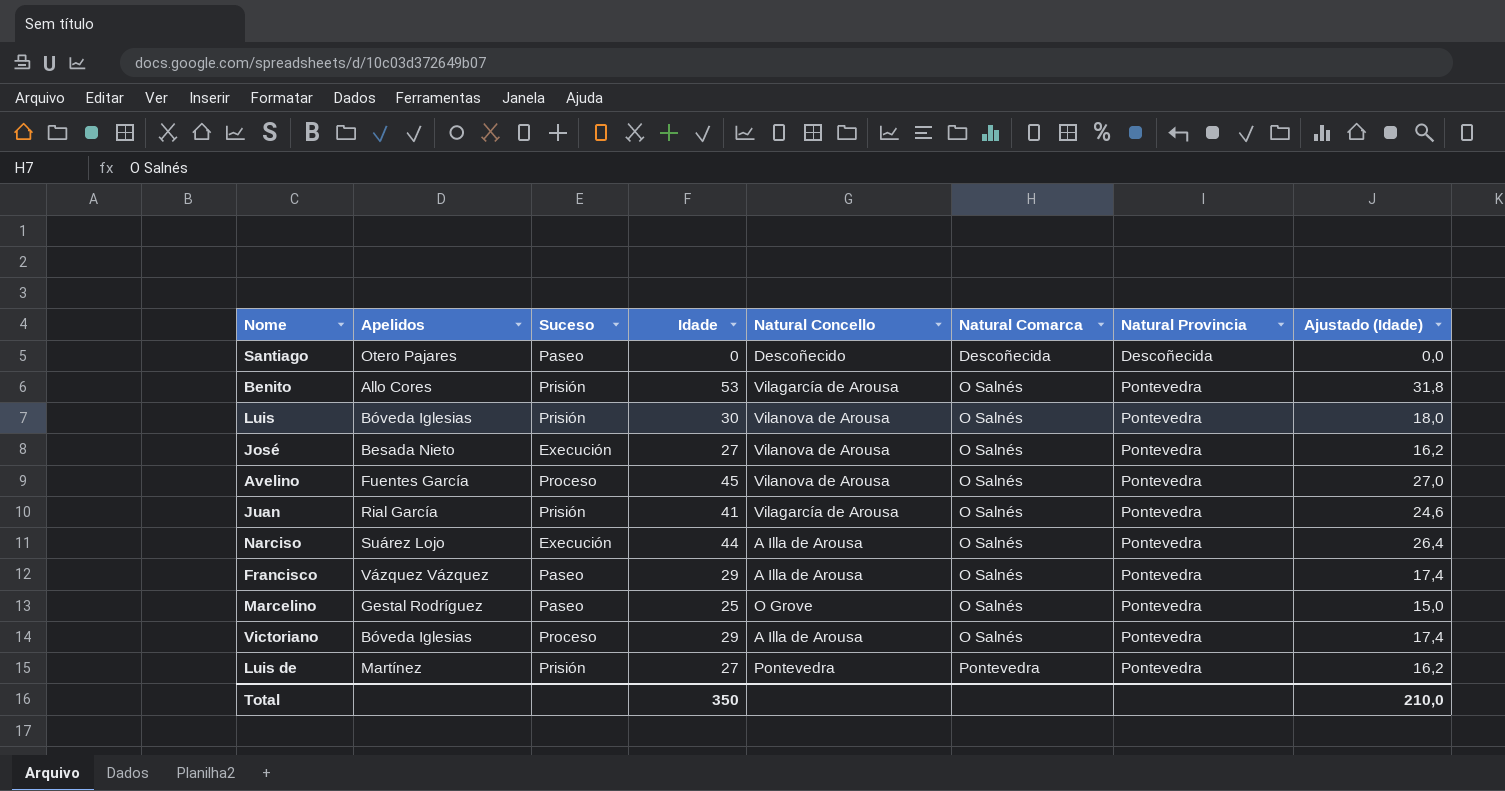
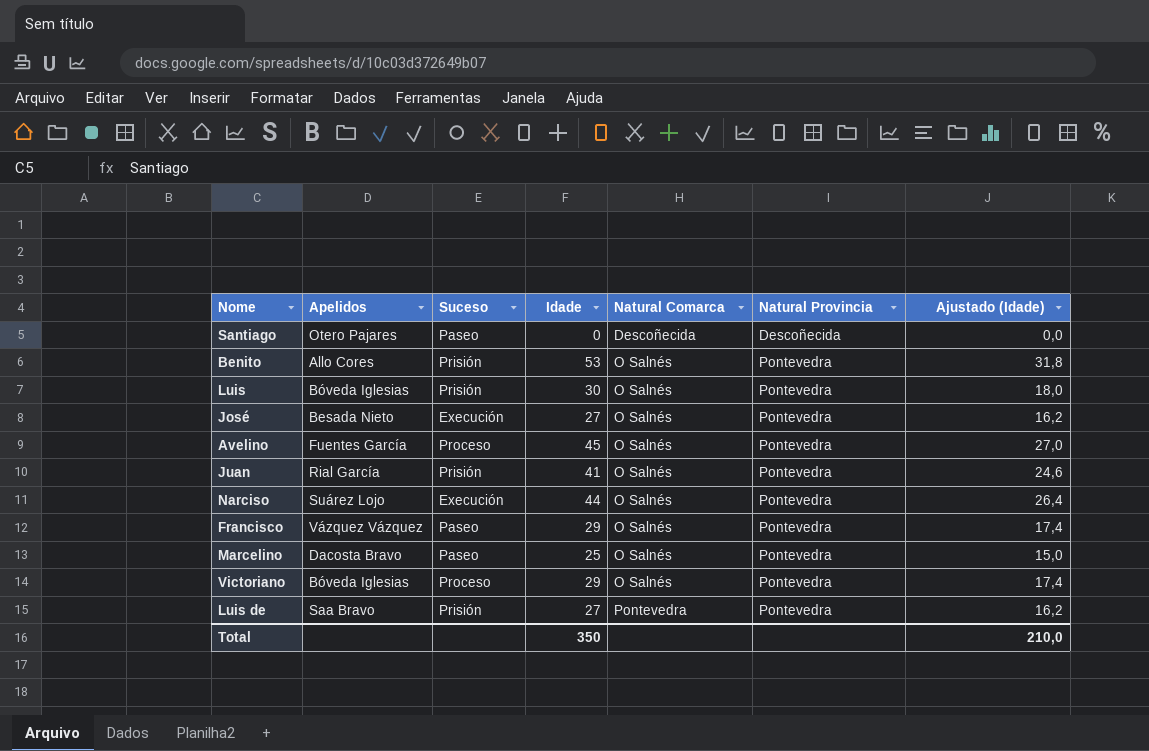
column Natural Concello | position: 5 -> none
Marcelino | Apelidos: Gestal Rodríguez -> Dacosta Bravo
Luis de | Apelidos: Martínez -> Saa Bravo

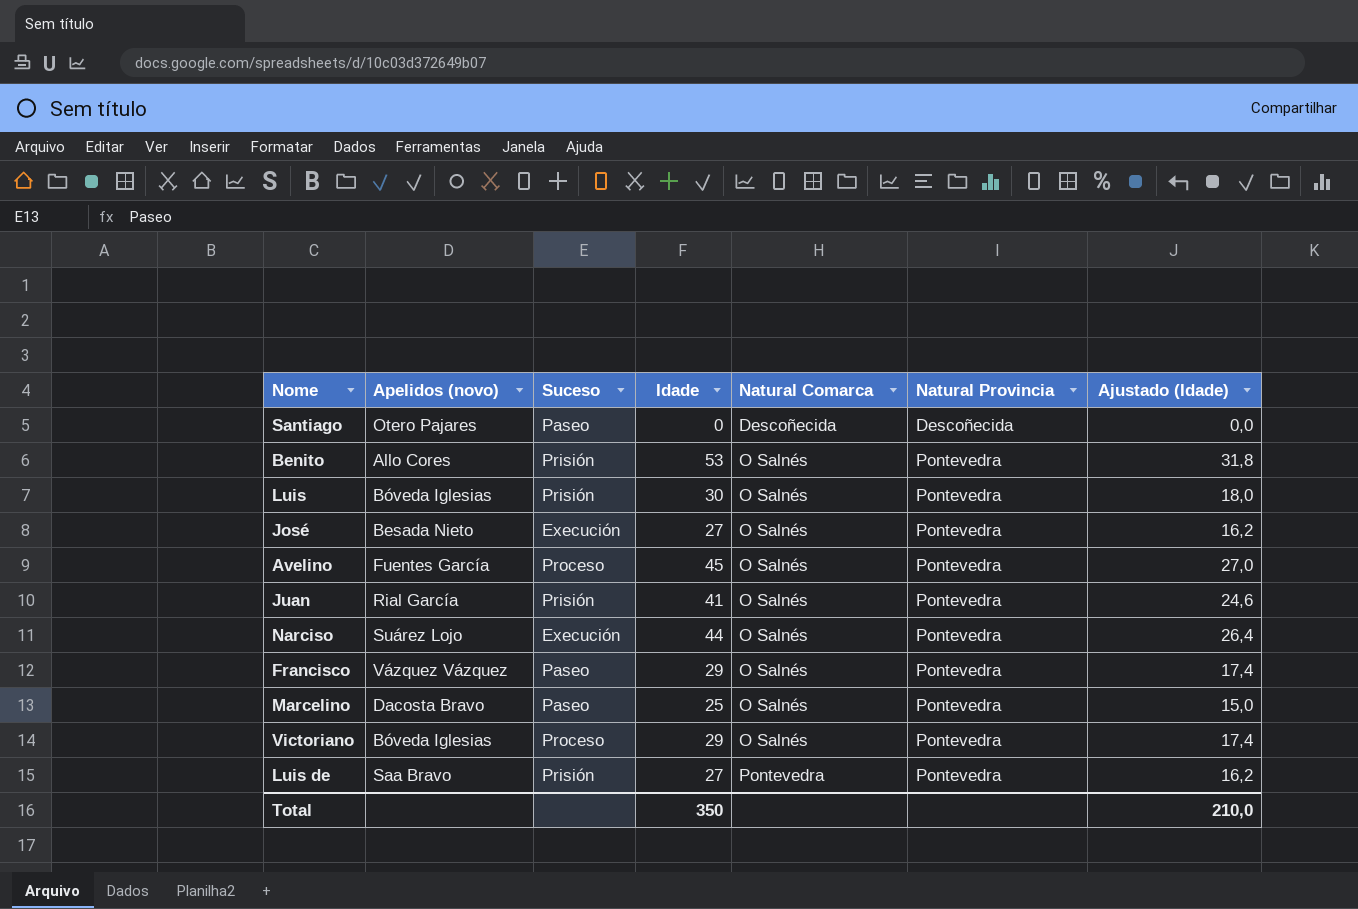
column name: Apelidos -> Apelidos (novo)

